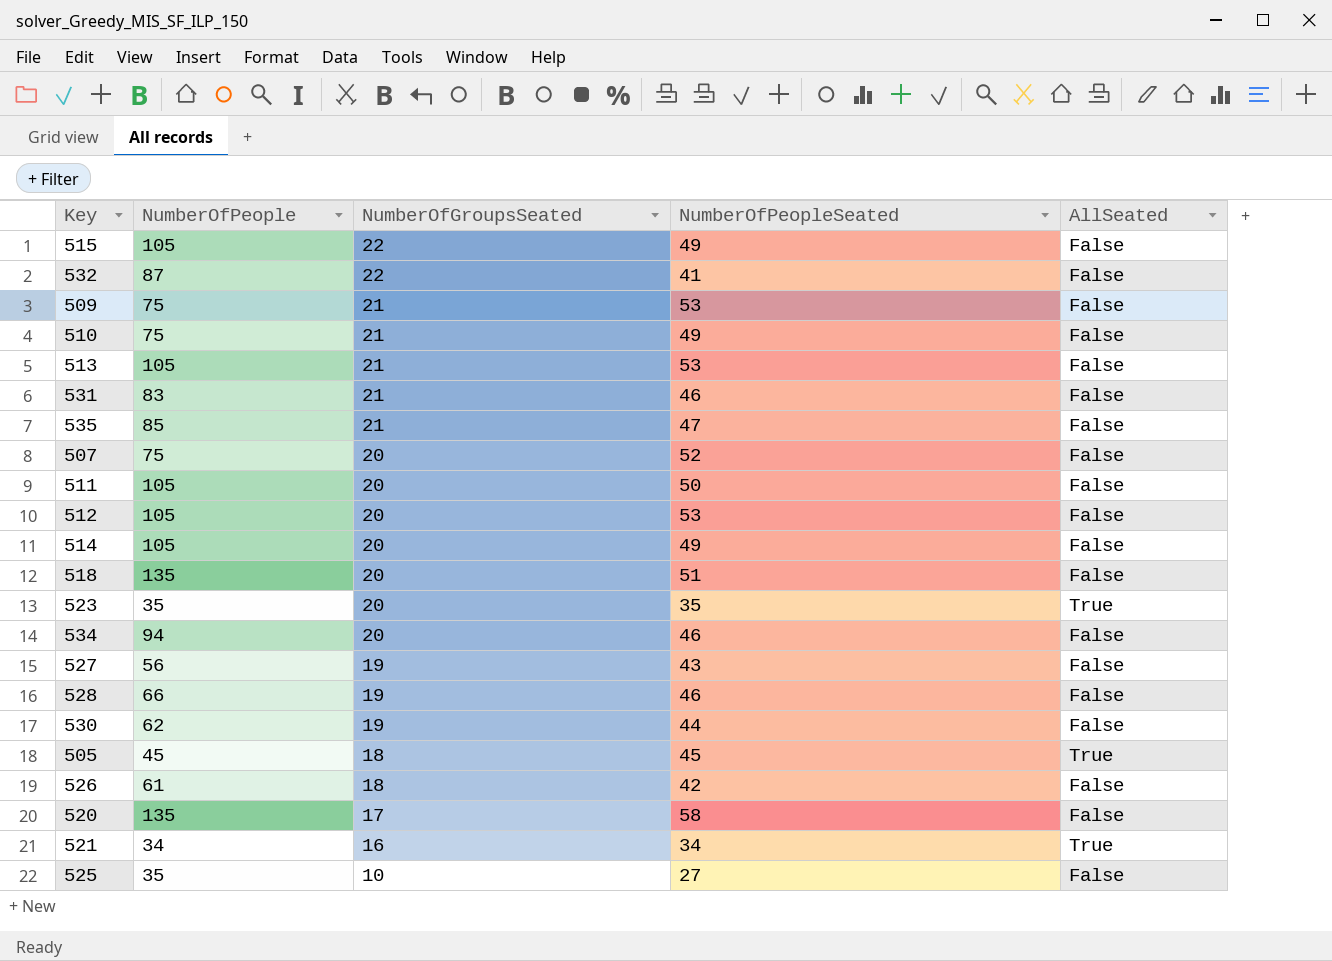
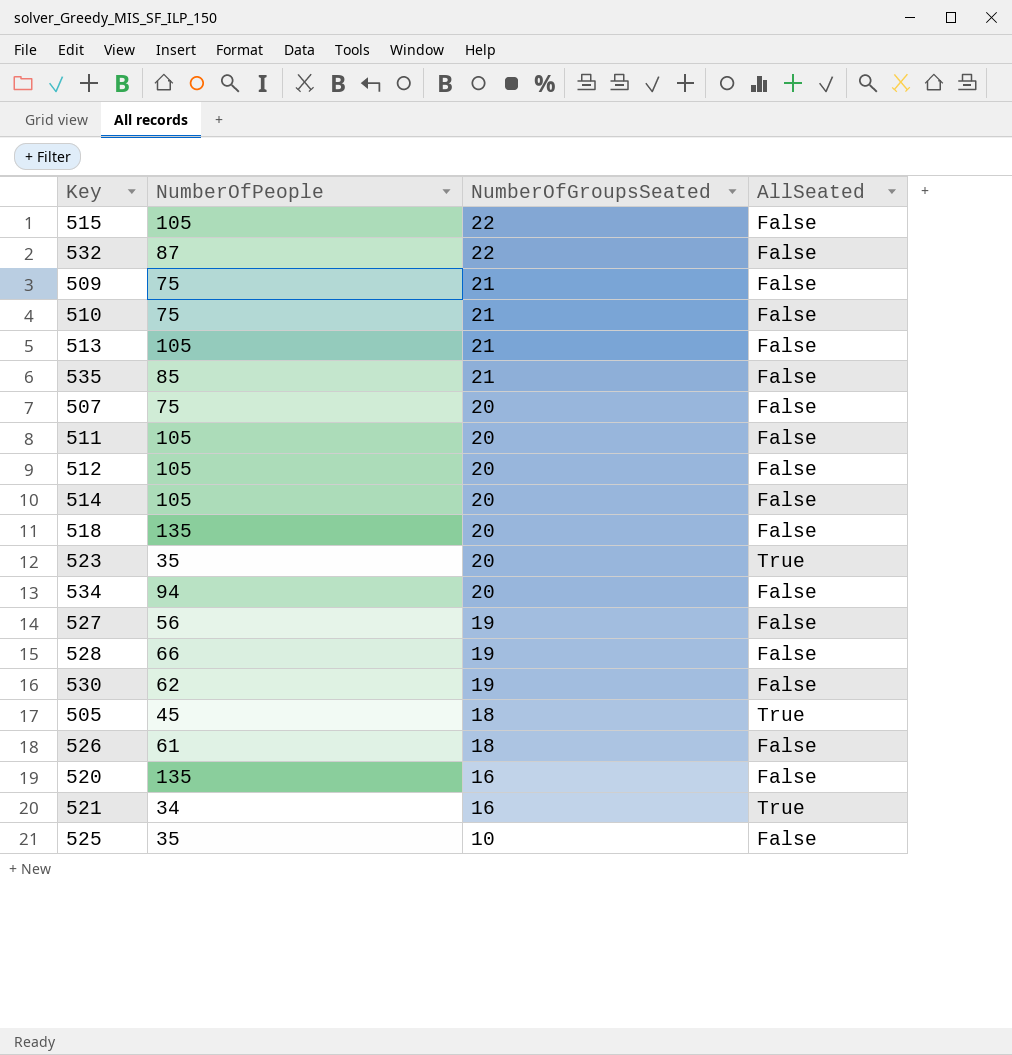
column NumberOfPeopleSeated | position: 4 -> none
row 531: 83 | 21 | 46 | False -> none
520 | NumberOfGroupsSeated: 17 -> 16

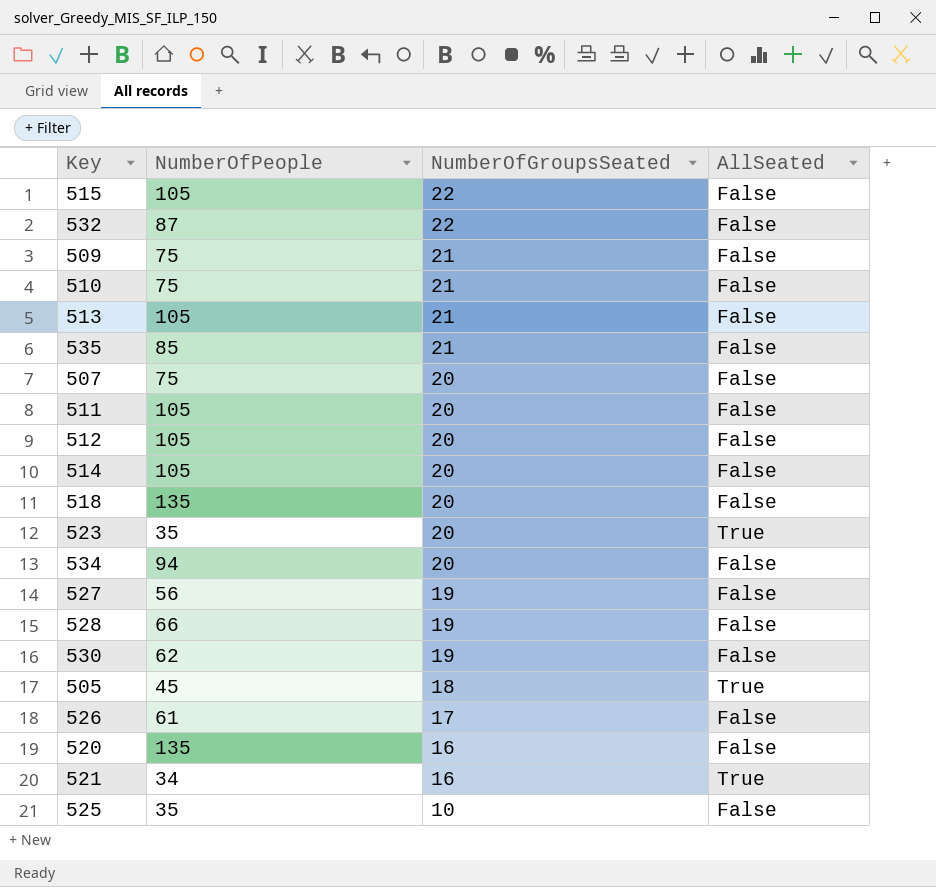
526 | NumberOfGroupsSeated: 18 -> 17

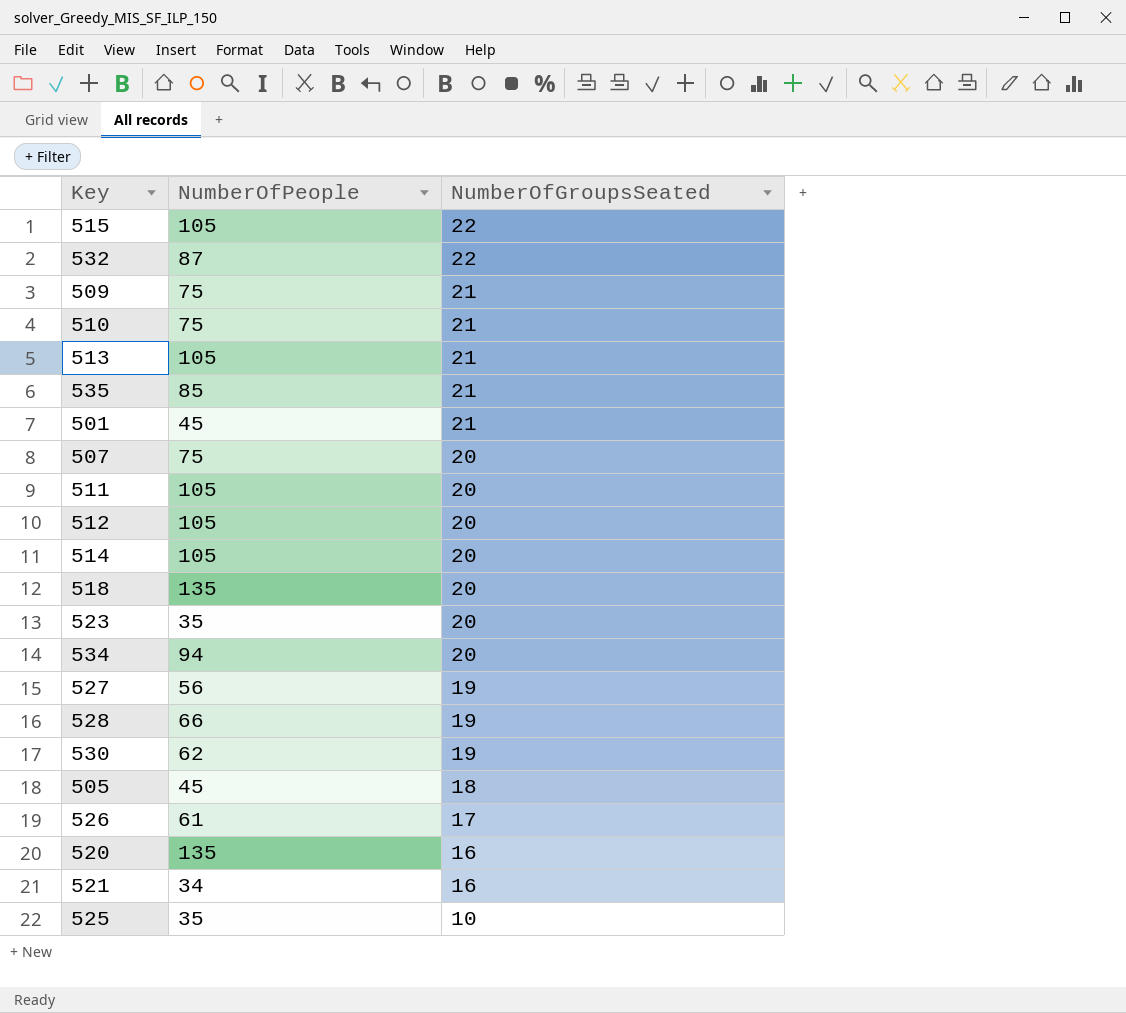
column AllSeated | position: 4 -> none
row 501: none -> 45 | 21

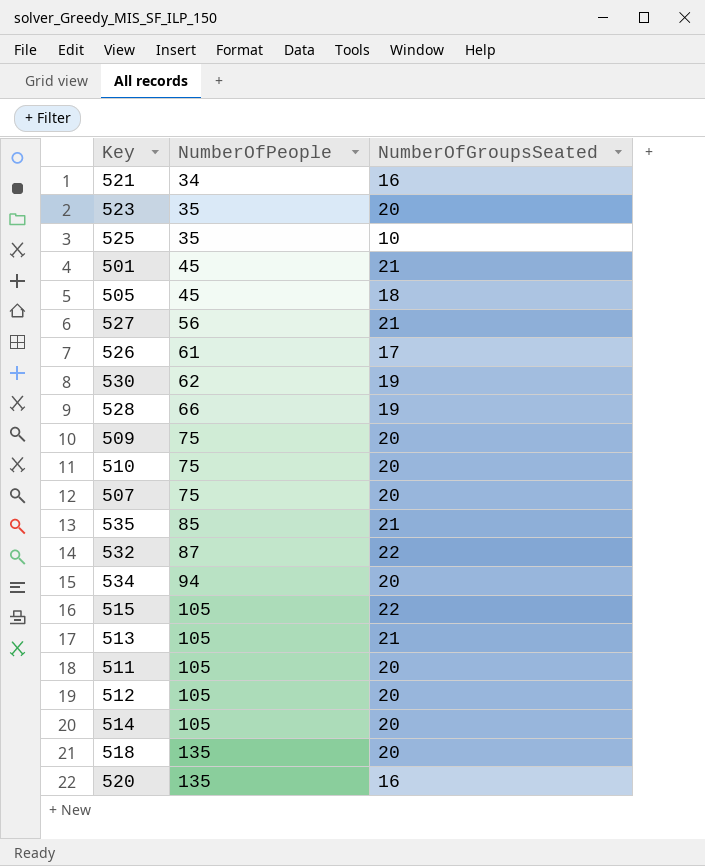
row order: NumberOfGroupsSeated descending -> NumberOfPeople ascending
527 | NumberOfGroupsSeated: 19 -> 21
509 | NumberOfGroupsSeated: 21 -> 20
510 | NumberOfGroupsSeated: 21 -> 20

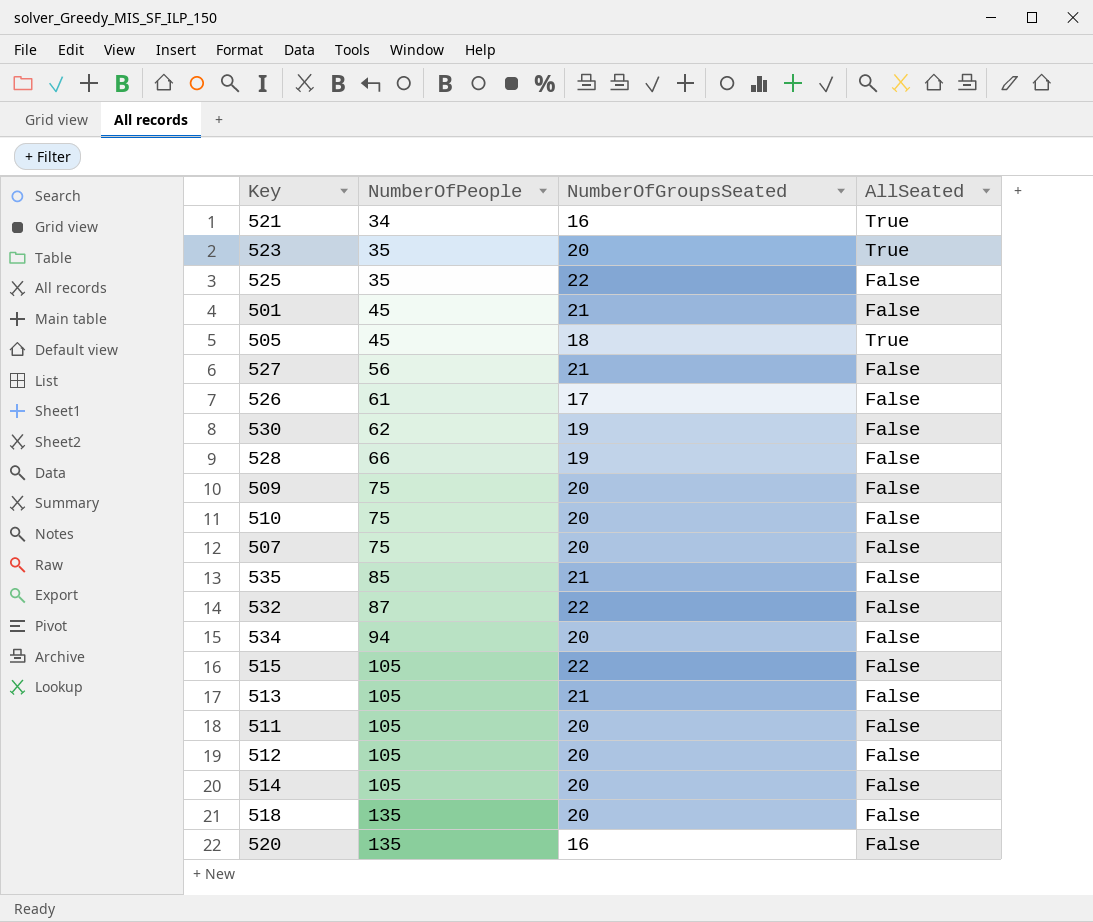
column AllSeated | position: none -> 4
525 | NumberOfGroupsSeated: 10 -> 22

